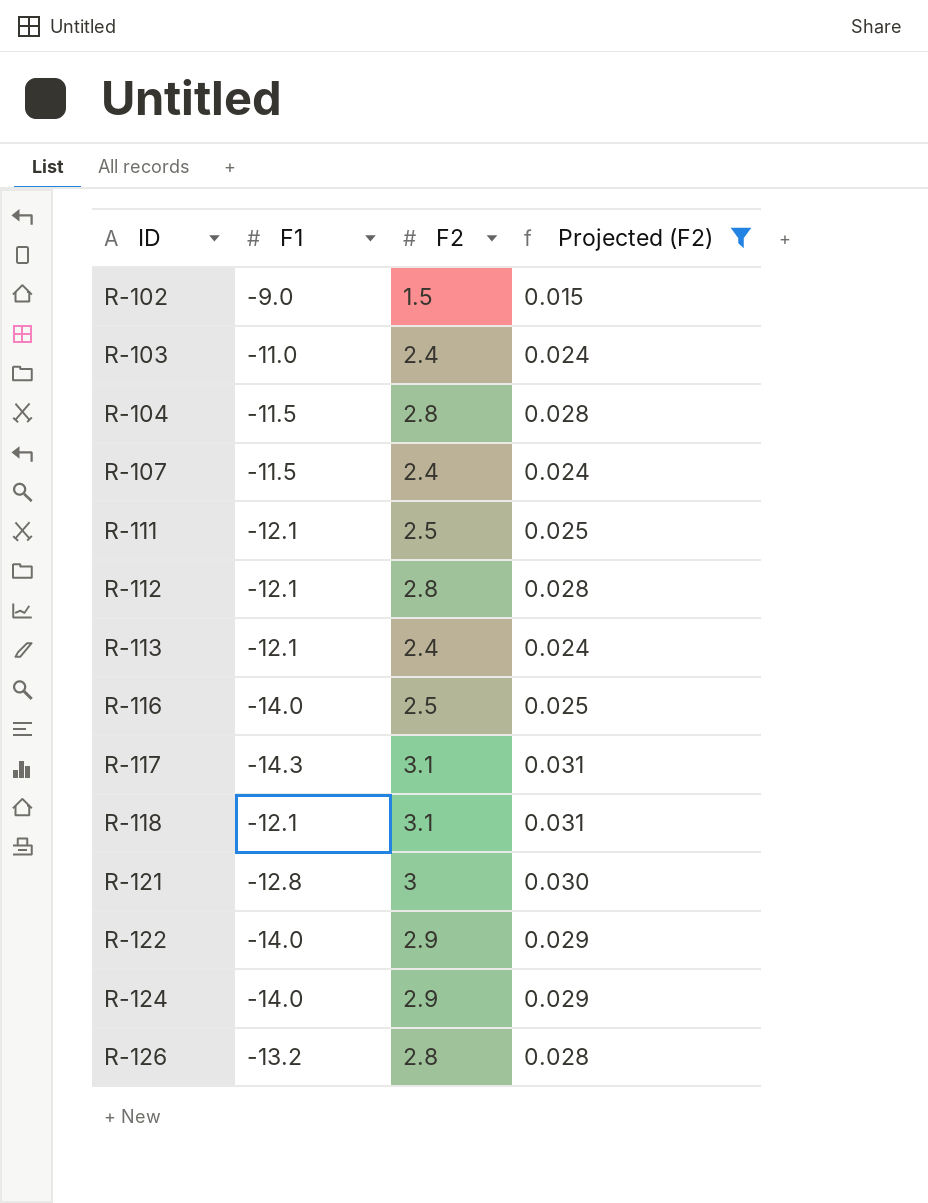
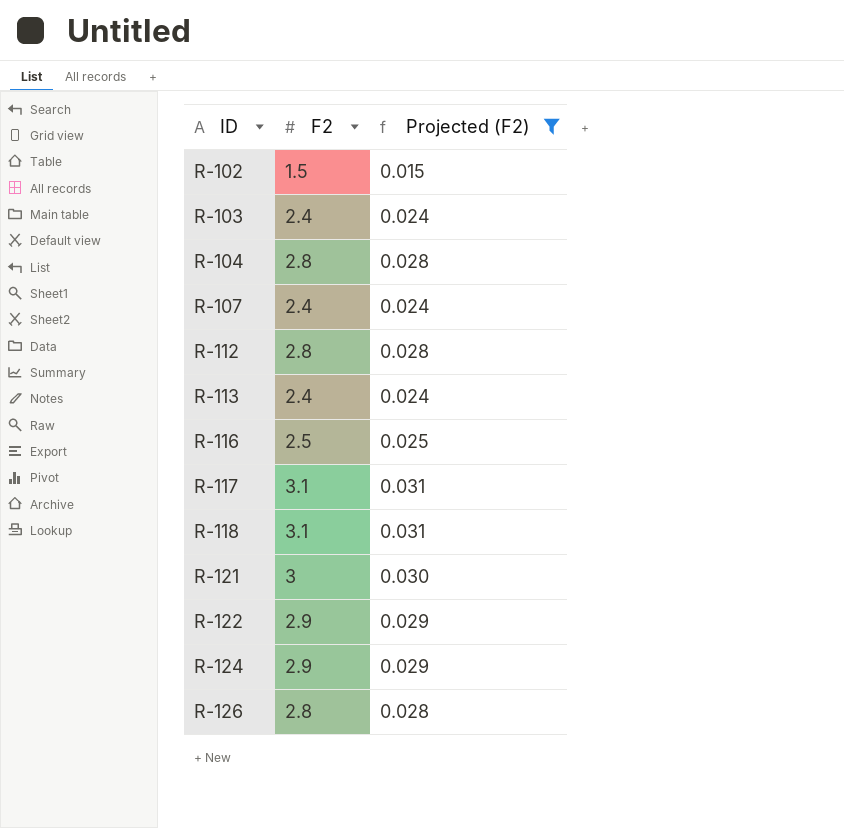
column F1 | position: 2 -> none
row R-111: -12.1 | 2.5 | 0.025 -> none

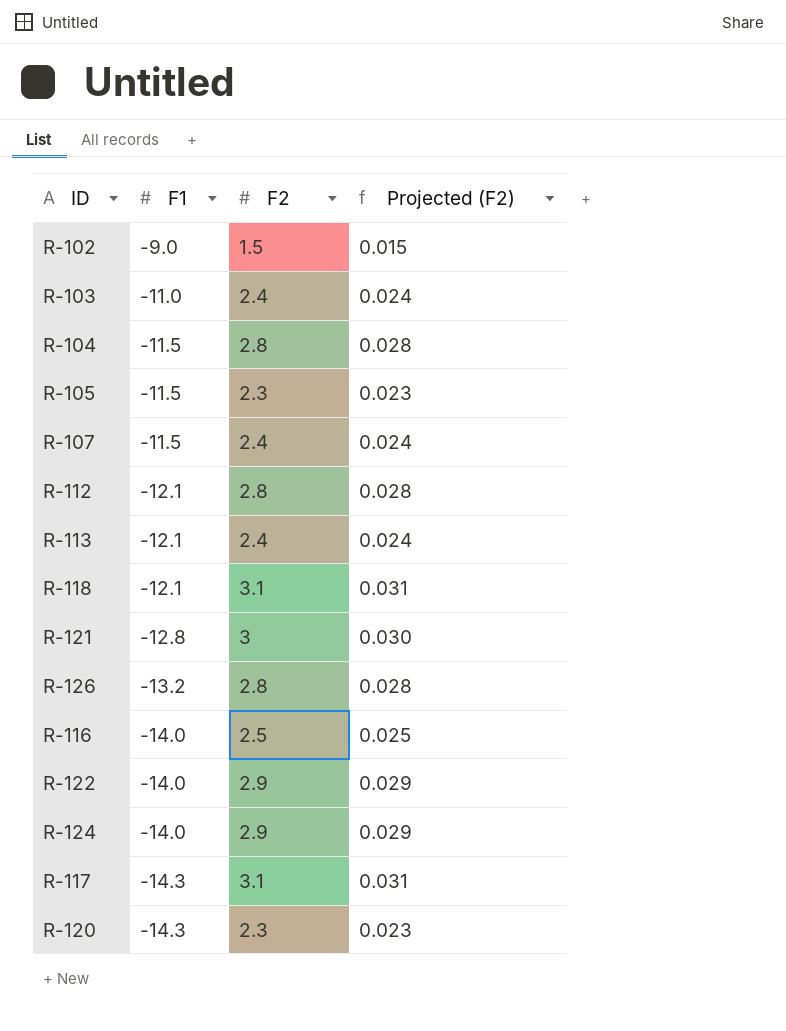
filter: Projected (F2) != 0.023 -> none
row order: ID ascending -> F1 descending
column F1 | position: none -> 2

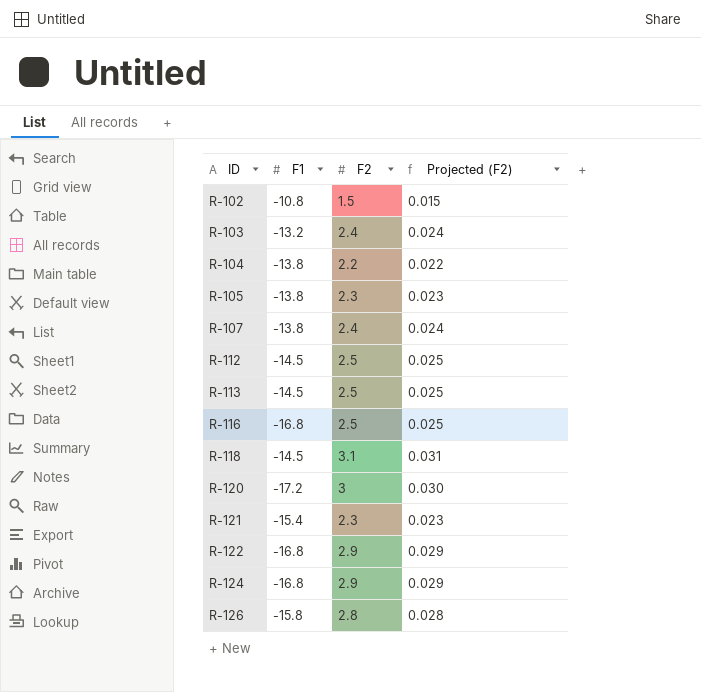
row order: F1 descending -> ID ascending
row R-117: -14.3 | 3.1 | 0.031 -> none
R-102 | F1: -9.0 -> -10.8
R-103 | F1: -11.0 -> -13.2
R-104 | F1: -11.5 -> -13.8
R-104 | F2: 2.8 -> 2.2
R-104 | Projected (F2): 0.028 -> 0.022
R-105 | F1: -11.5 -> -13.8
R-107 | F1: -11.5 -> -13.8
R-112 | F1: -12.1 -> -14.5
R-112 | F2: 2.8 -> 2.5
R-112 | Projected (F2): 0.028 -> 0.025
R-113 | F1: -12.1 -> -14.5
R-113 | F2: 2.4 -> 2.5
R-113 | Projected (F2): 0.024 -> 0.025
R-116 | F1: -14.0 -> -16.8
R-118 | F1: -12.1 -> -14.5
R-120 | F1: -14.3 -> -17.2
R-120 | F2: 2.3 -> 3
R-120 | Projected (F2): 0.023 -> 0.030
R-121 | F1: -12.8 -> -15.4
R-121 | F2: 3 -> 2.3
R-121 | Projected (F2): 0.030 -> 0.023
R-122 | F1: -14.0 -> -16.8
R-124 | F1: -14.0 -> -16.8
R-126 | F1: -13.2 -> -15.8

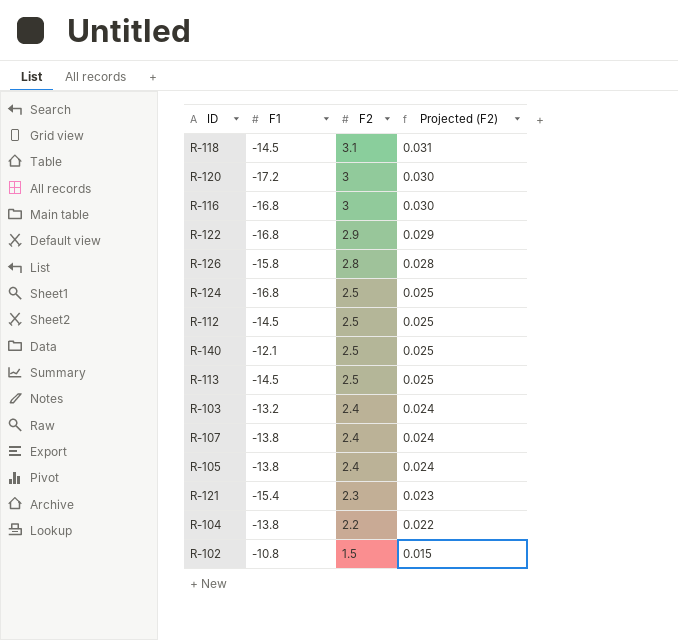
row order: ID ascending -> F2 descending
R-116 | F2: 2.5 -> 3
R-116 | Projected (F2): 0.025 -> 0.030
R-124 | F2: 2.9 -> 2.5
R-124 | Projected (F2): 0.029 -> 0.025
row R-140: none -> -12.1 | 2.5 | 0.025
R-105 | F2: 2.3 -> 2.4
R-105 | Projected (F2): 0.023 -> 0.024

